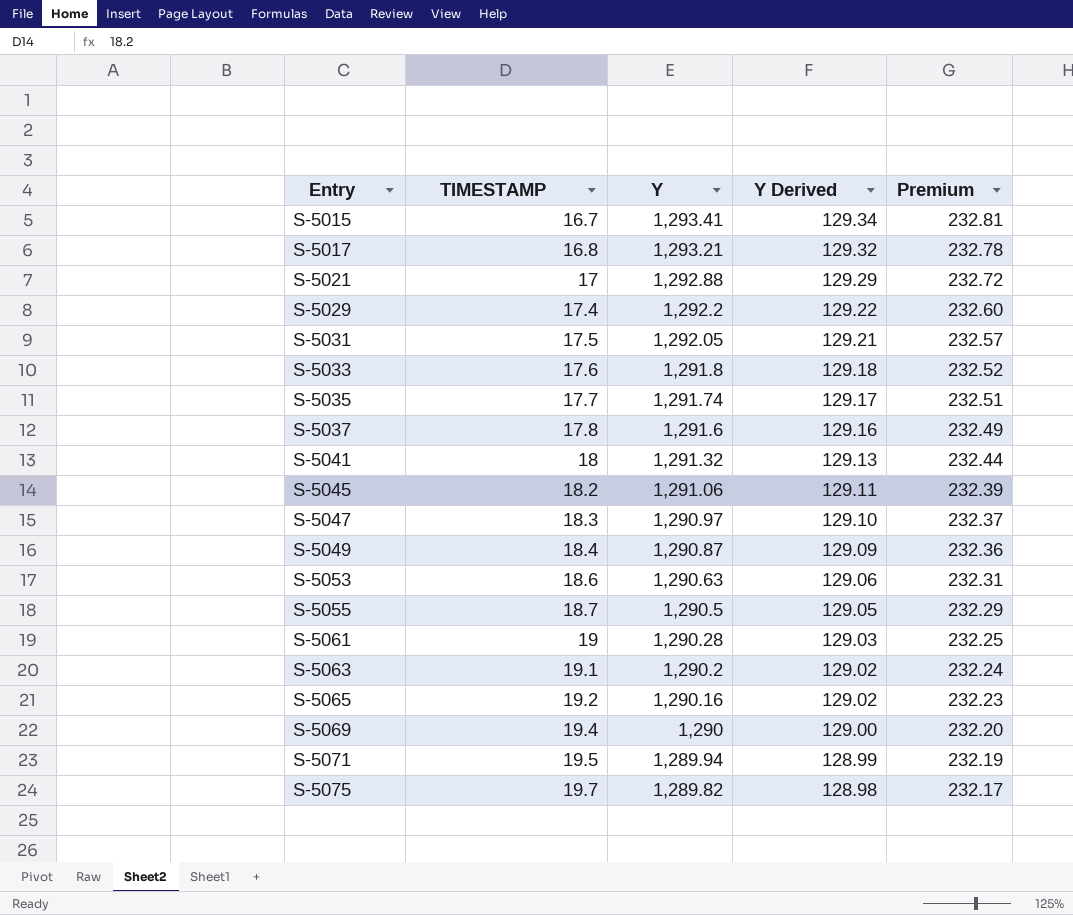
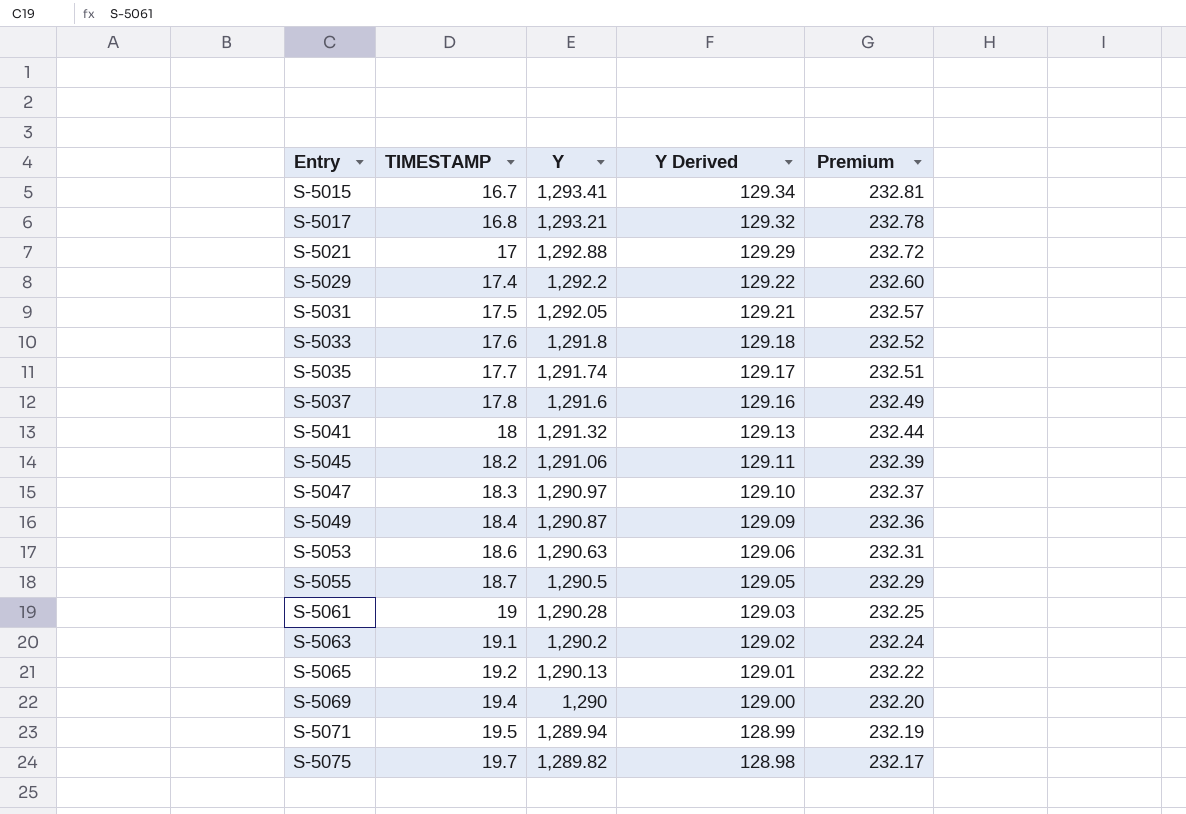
S-5065 | Y: 1,290.16 -> 1,290.13
S-5065 | Y Derived: 129.02 -> 129.01
S-5065 | Premium: 232.23 -> 232.22

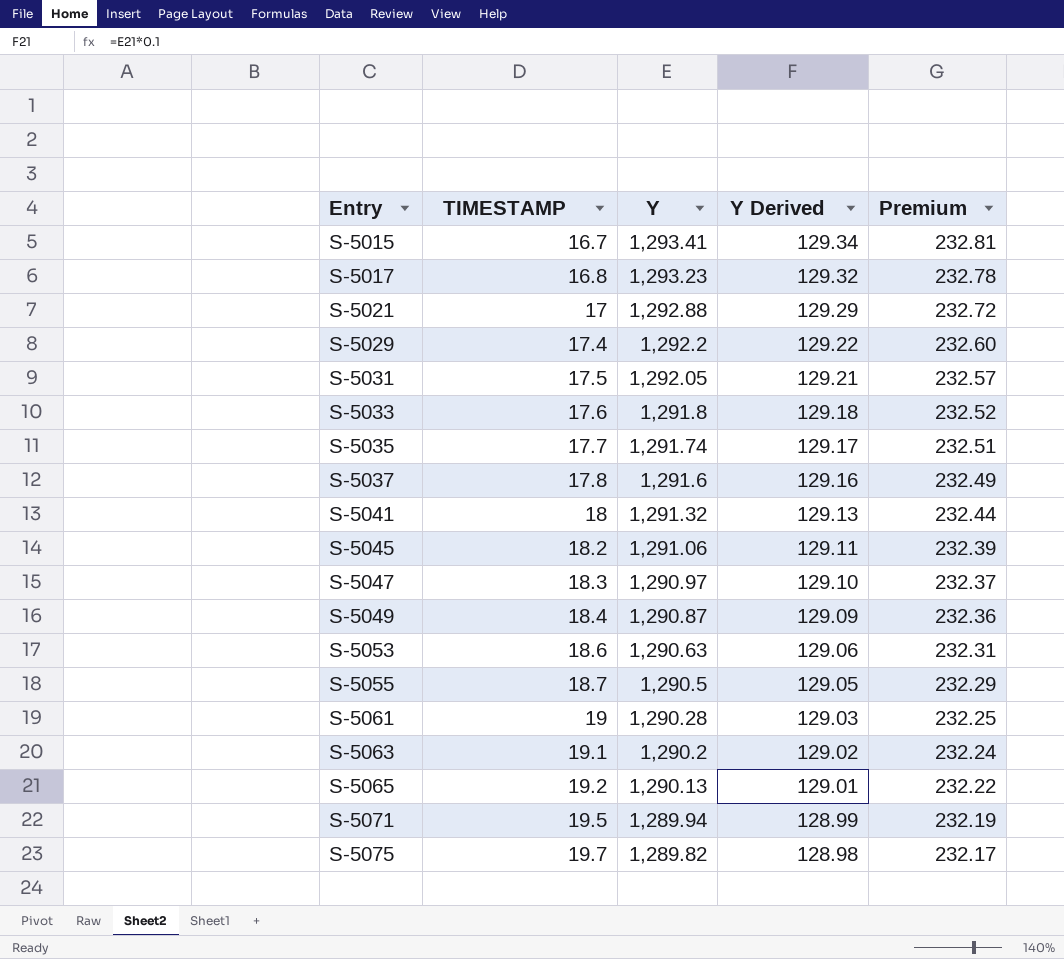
row S-5069: 19.4 | 1,290 | 129.00 | 232.20 -> none
S-5017 | Y: 1,293.21 -> 1,293.23

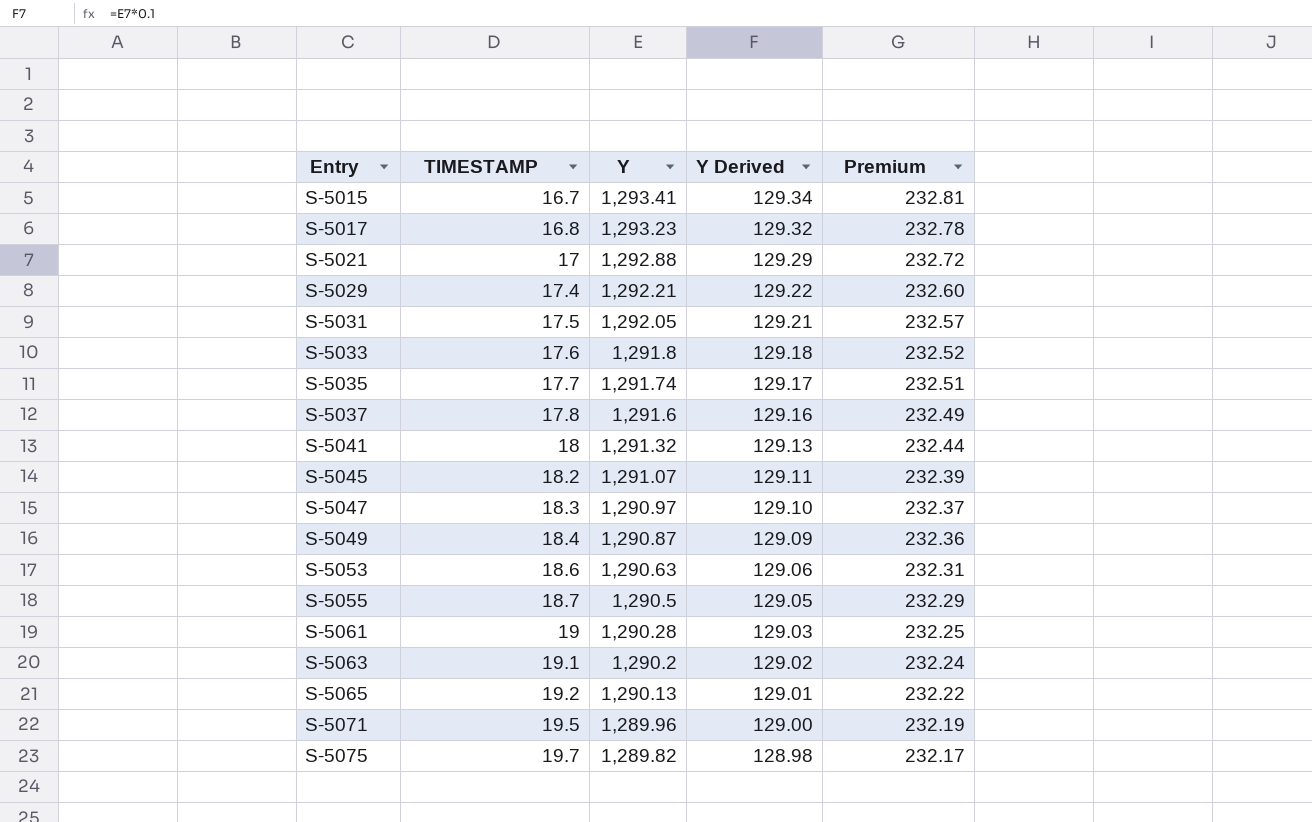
S-5029 | Y: 1,292.2 -> 1,292.21
S-5045 | Y: 1,291.06 -> 1,291.07
S-5071 | Y: 1,289.94 -> 1,289.96
S-5071 | Y Derived: 128.99 -> 129.00

